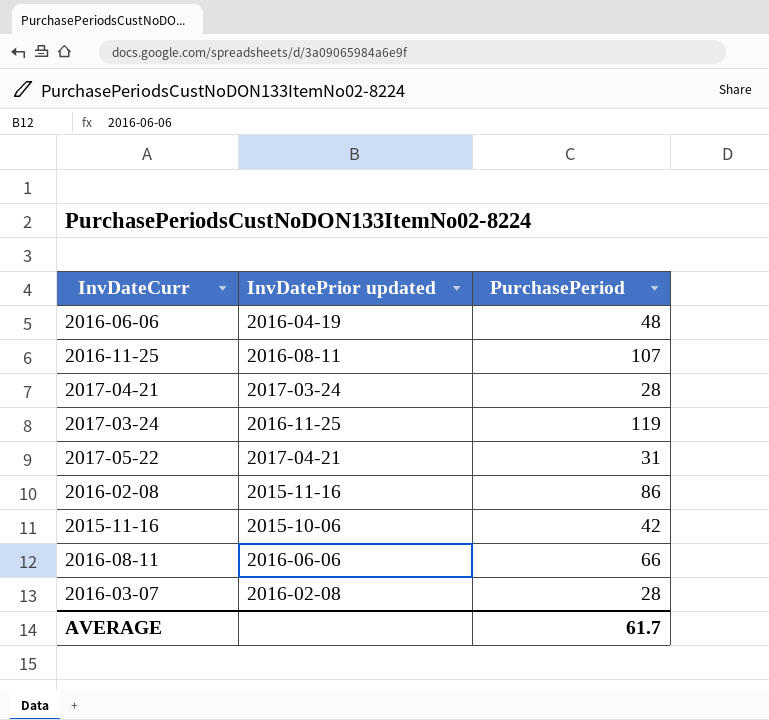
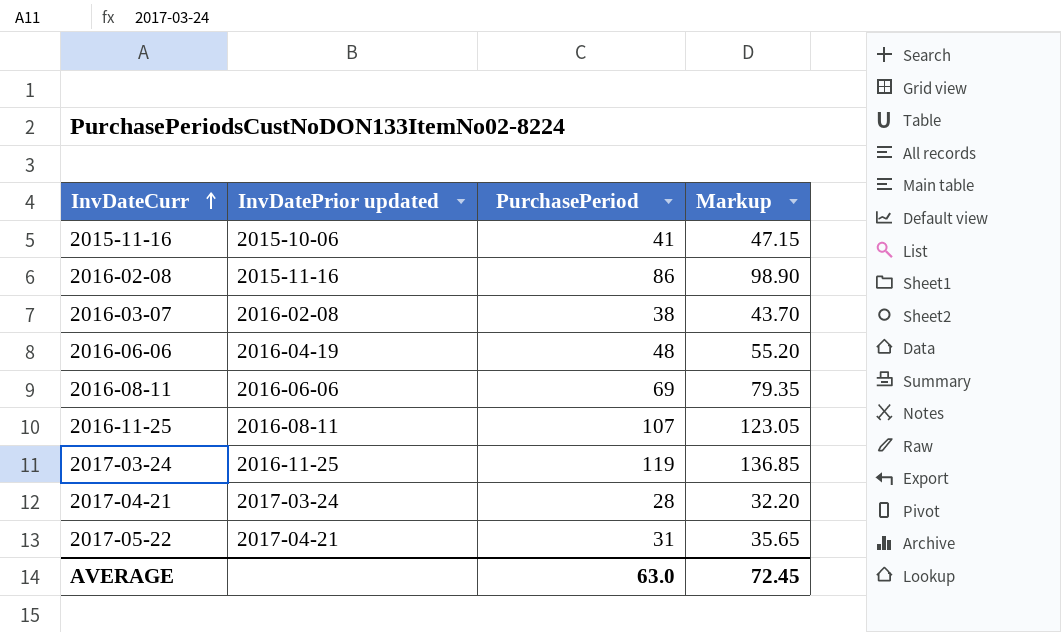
row order: none -> InvDateCurr ascending
column Markup | formula: none -> [PurchasePeriod] * 1.15
2015-11-16 | PurchasePeriod: 42 -> 41
2016-03-07 | PurchasePeriod: 28 -> 38
2016-08-11 | PurchasePeriod: 66 -> 69
AVERAGE | PurchasePeriod: 61.7 -> 63.0

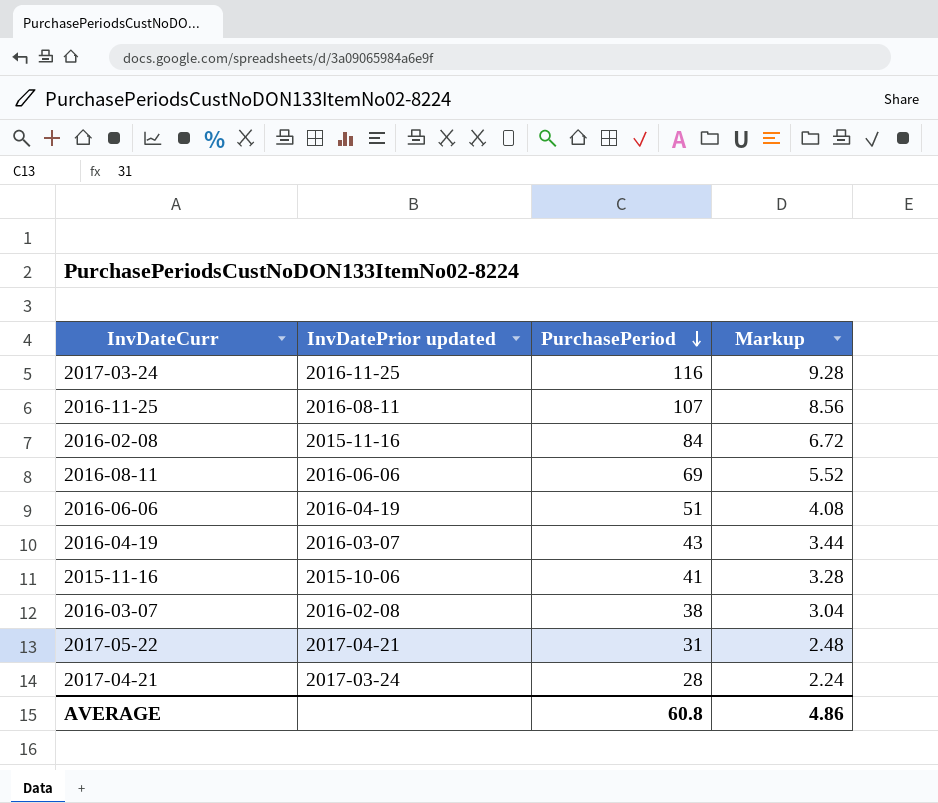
row order: InvDateCurr ascending -> PurchasePeriod descending
column Markup | formula: [PurchasePeriod] * 1.15 -> [PurchasePeriod] * 0.08
2017-03-24 | PurchasePeriod: 119 -> 116
2016-02-08 | PurchasePeriod: 86 -> 84
2016-06-06 | PurchasePeriod: 48 -> 51
row 2016-04-19: none -> 2016-03-07 | 43 | 3.44
AVERAGE | PurchasePeriod: 63.0 -> 60.8
AVERAGE | Markup: 72.45 -> 4.86

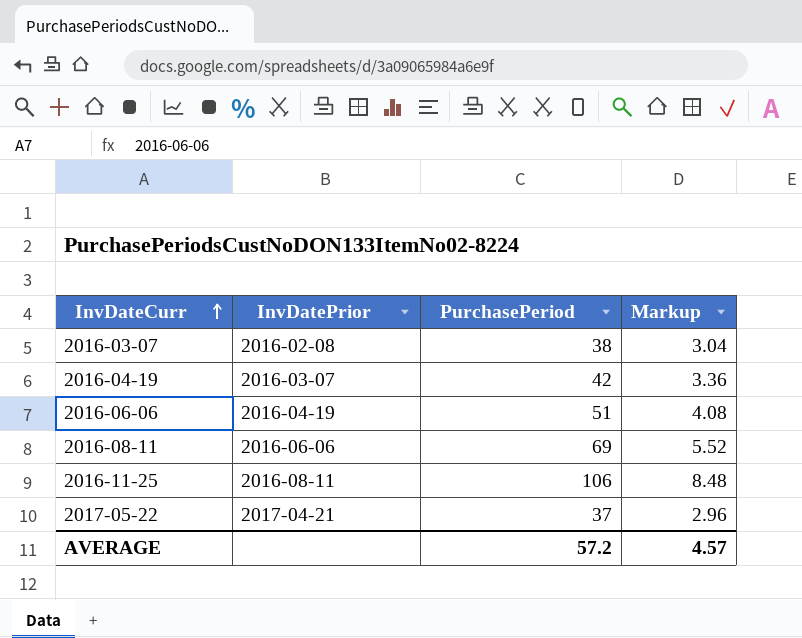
row order: PurchasePeriod descending -> InvDateCurr ascending
column name: InvDatePrior updated -> InvDatePrior
row 2017-03-24: 2016-11-25 | 116 | 9.28 -> none
row 2016-02-08: 2015-11-16 | 84 | 6.72 -> none
row 2015-11-16: 2015-10-06 | 41 | 3.28 -> none
row 2017-04-21: 2017-03-24 | 28 | 2.24 -> none
2016-04-19 | PurchasePeriod: 43 -> 42
2016-04-19 | Markup: 3.44 -> 3.36
2016-11-25 | PurchasePeriod: 107 -> 106
2016-11-25 | Markup: 8.56 -> 8.48
2017-05-22 | PurchasePeriod: 31 -> 37
2017-05-22 | Markup: 2.48 -> 2.96
AVERAGE | PurchasePeriod: 60.8 -> 57.2
AVERAGE | Markup: 4.86 -> 4.57

